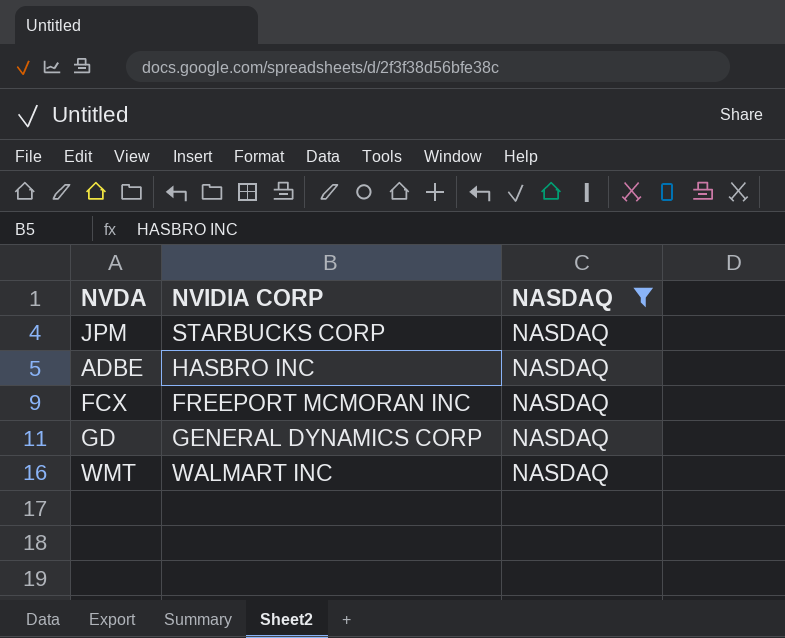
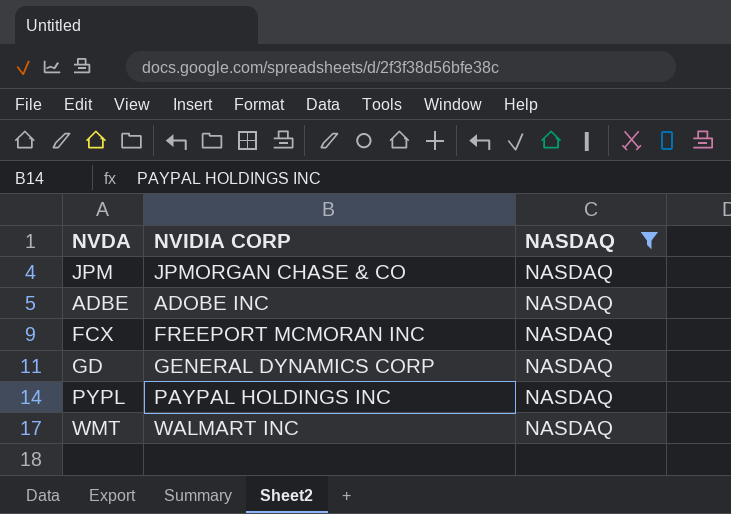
JPM | NVIDIA CORP: STARBUCKS CORP -> JPMORGAN CHASE & CO
ADBE | NVIDIA CORP: HASBRO INC -> ADOBE INC
row PYPL: none -> PAYPAL HOLDINGS INC | NASDAQ

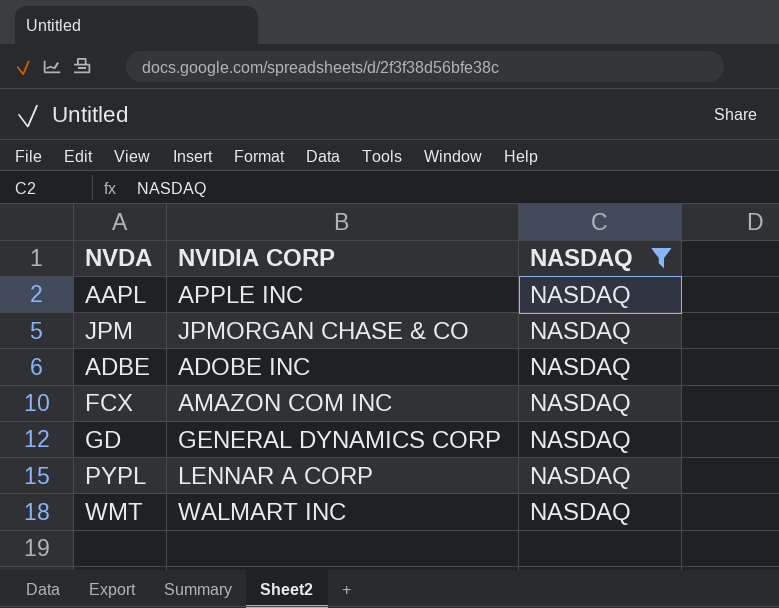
row AAPL: none -> APPLE INC | NASDAQ
FCX | NVIDIA CORP: FREEPORT MCMORAN INC -> AMAZON COM INC
PYPL | NVIDIA CORP: PAYPAL HOLDINGS INC -> LENNAR A CORP

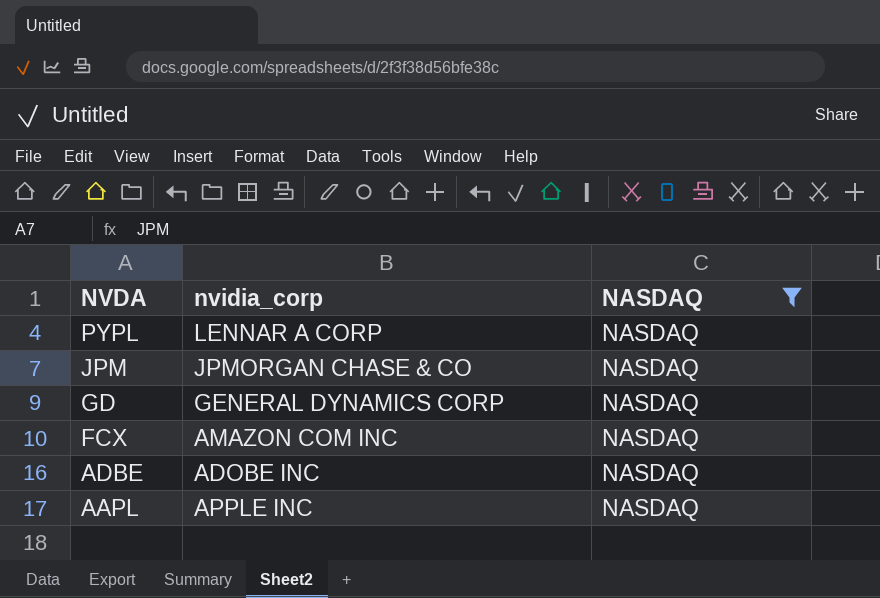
row order: none -> NVDA descending
column name: NVIDIA CORP -> nvidia_corp
row WMT: WALMART INC | NASDAQ -> none

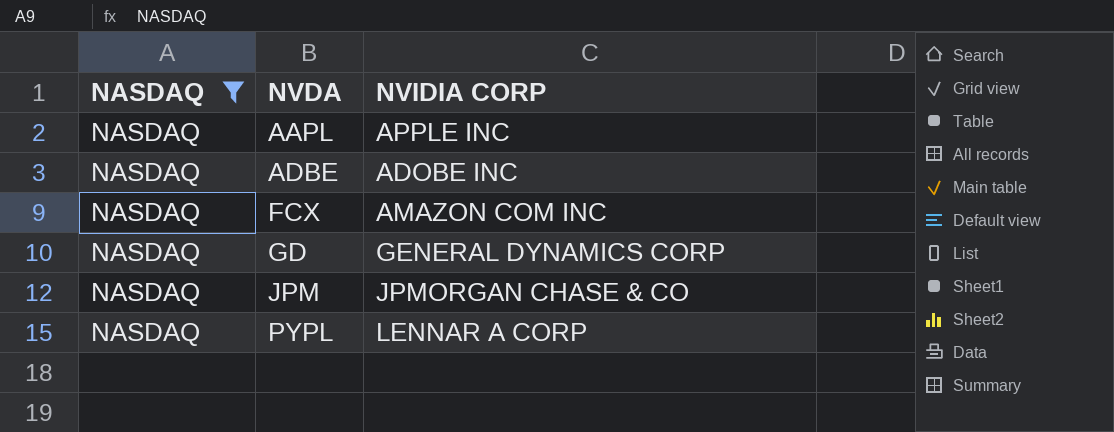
row order: NVDA descending -> NVDA ascending
column NASDAQ | position: 3 -> 1
column name: nvidia_corp -> NVIDIA CORP

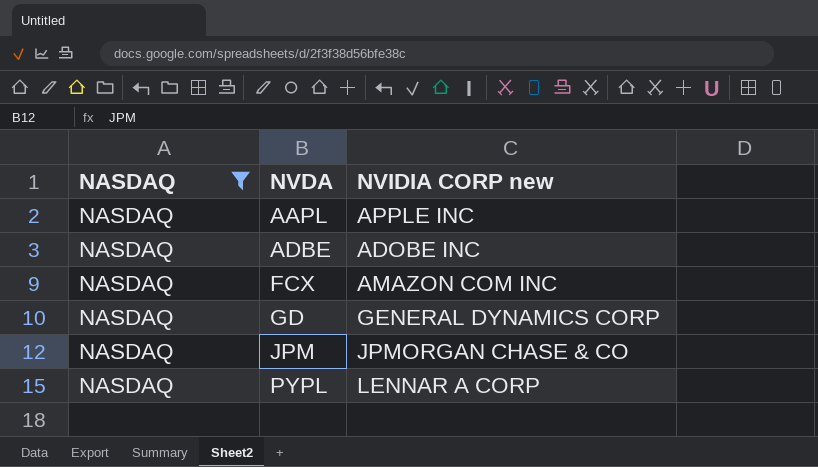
column name: NVIDIA CORP -> NVIDIA CORP new

